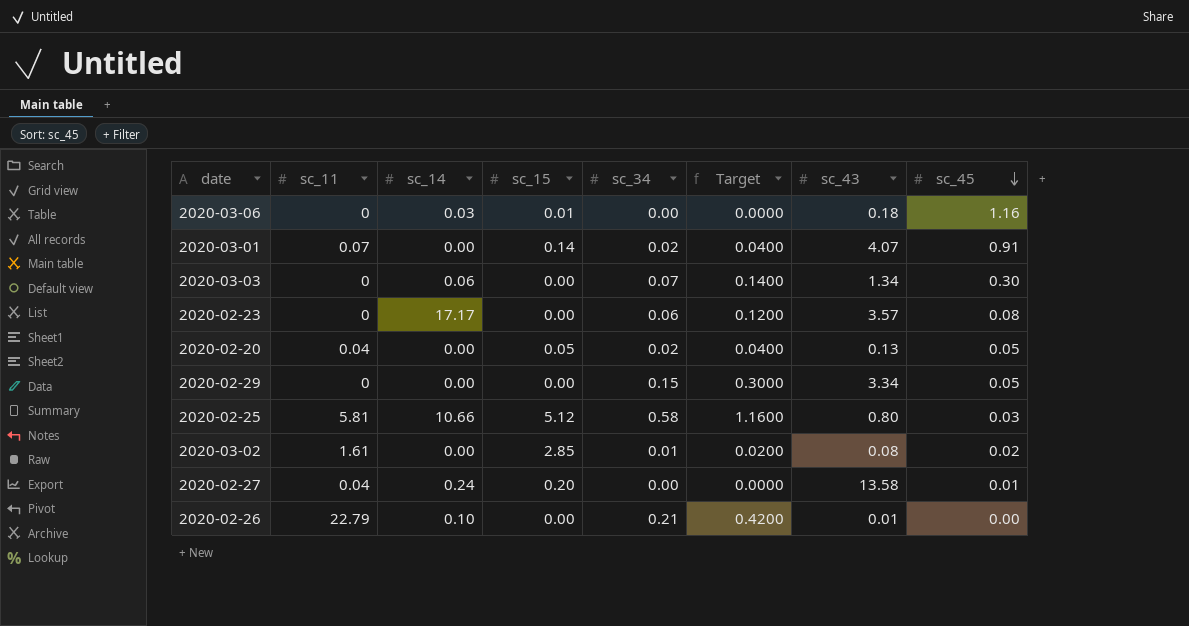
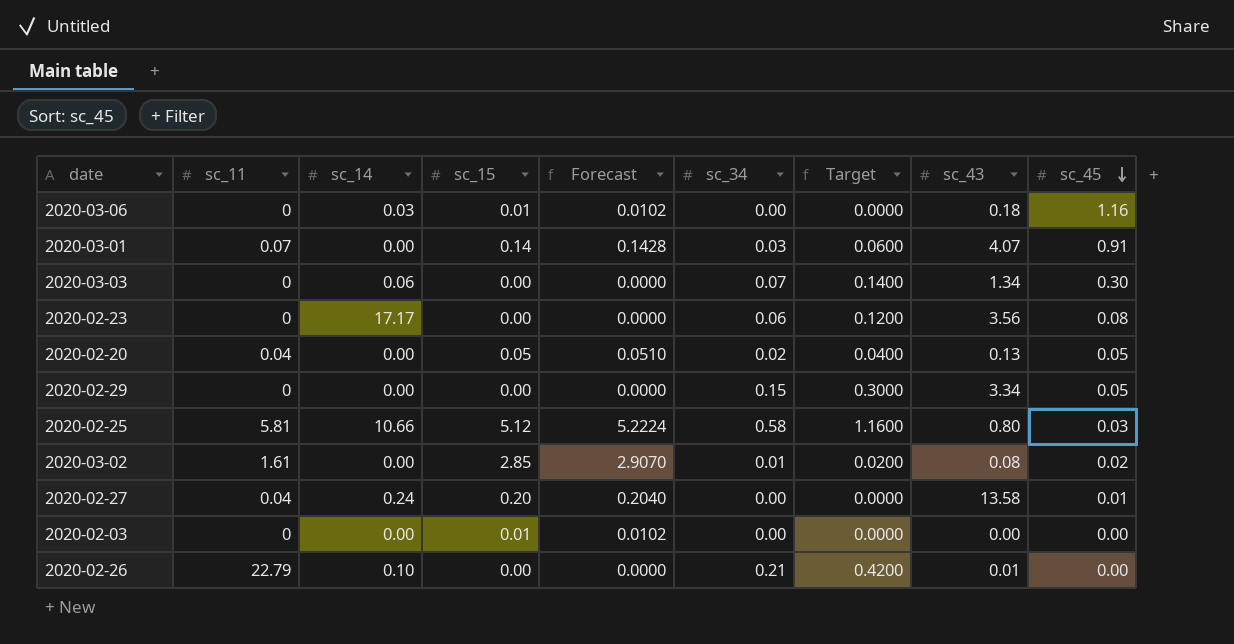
column Forecast | formula: none -> [sc_15] * 1.02
2020-03-01 | sc_34: 0.02 -> 0.03
2020-03-01 | Target: 0.0400 -> 0.0600
2020-02-23 | sc_43: 3.57 -> 3.56
row 2020-02-03: none -> 0 | 0.00 | 0.01 | 0.0102 | 0.00 | 0.0000 | 0.00 | 0.00

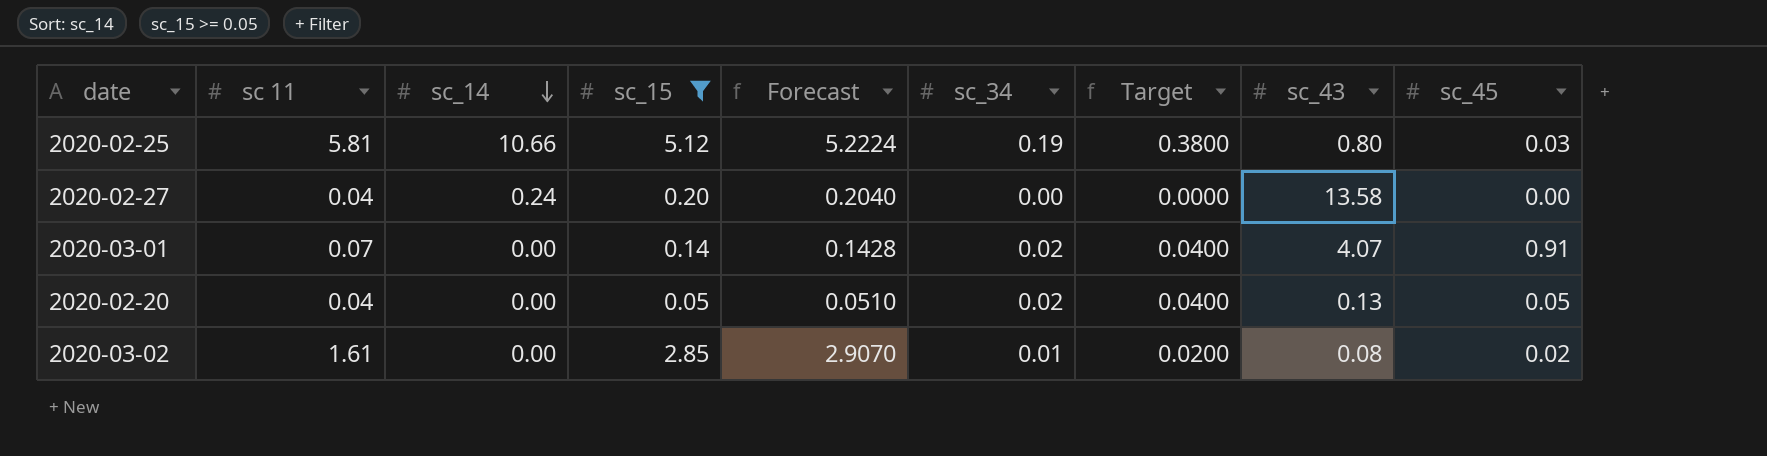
filter: none -> sc_15 >= 0.05
row order: sc_45 descending -> sc_14 descending
column name: sc_11 -> sc 11
2020-02-25 | sc_34: 0.58 -> 0.19
2020-02-25 | Target: 1.1600 -> 0.3800
2020-02-27 | sc_45: 0.01 -> 0.00
2020-03-01 | sc_34: 0.03 -> 0.02
2020-03-01 | Target: 0.0600 -> 0.0400

